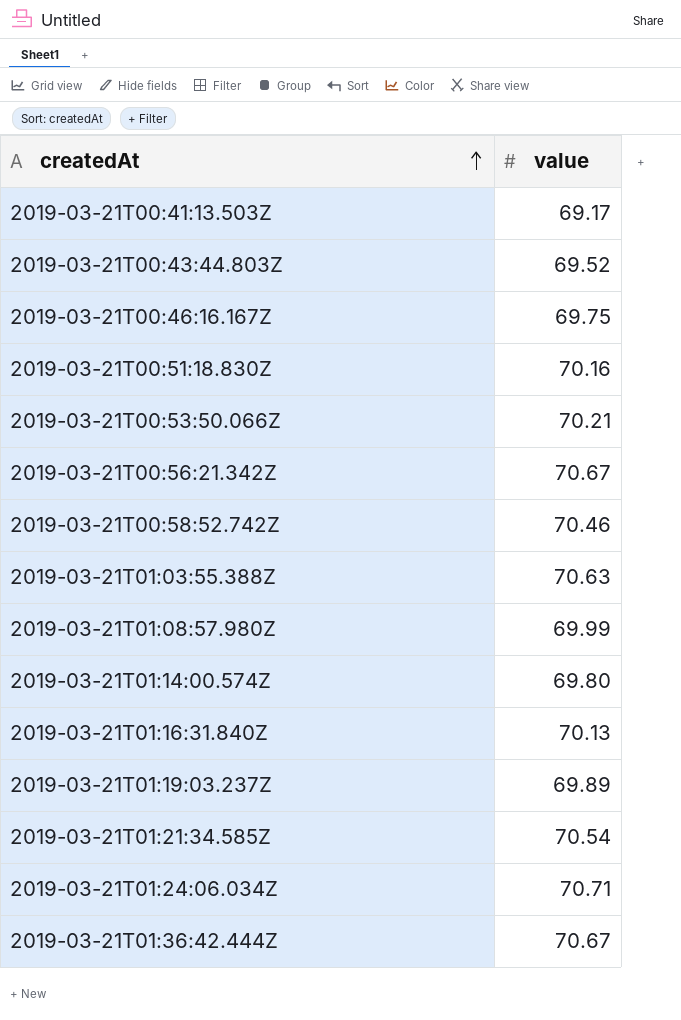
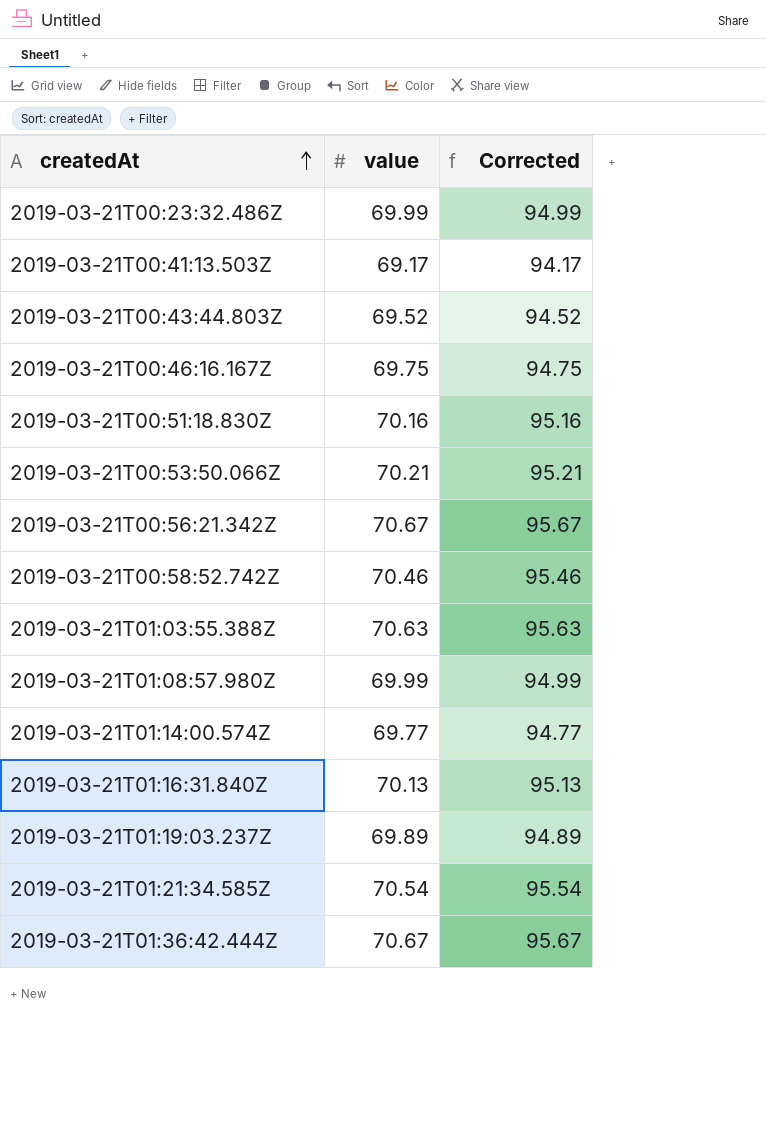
column Corrected | formula: none -> [value] + 25
row 2019-03-21T01:24:06.034Z: 70.71 -> none
row 2019-03-21T00:23:32.486Z: none -> 69.99 | 94.99
2019-03-21T01:14:00.574Z | value: 69.80 -> 69.77

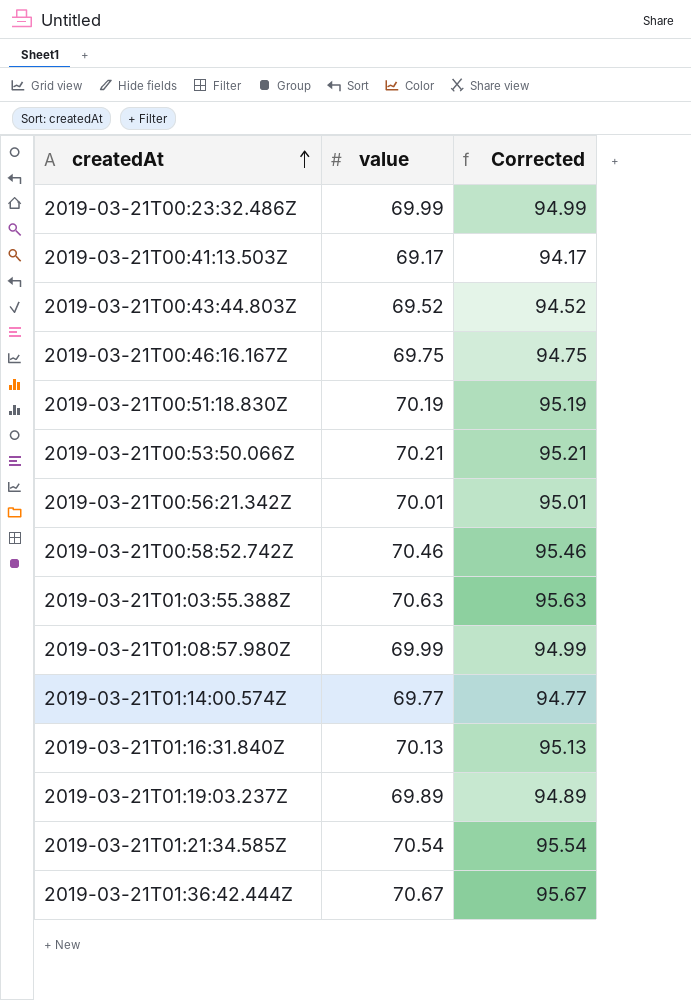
2019-03-21T00:51:18.830Z | value: 70.16 -> 70.19
2019-03-21T00:51:18.830Z | Corrected: 95.16 -> 95.19
2019-03-21T00:56:21.342Z | value: 70.67 -> 70.01
2019-03-21T00:56:21.342Z | Corrected: 95.67 -> 95.01

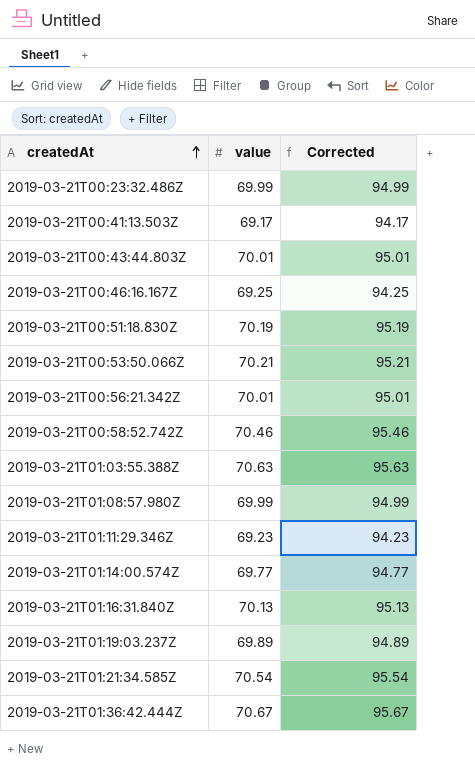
2019-03-21T00:43:44.803Z | value: 69.52 -> 70.01
2019-03-21T00:43:44.803Z | Corrected: 94.52 -> 95.01
2019-03-21T00:46:16.167Z | value: 69.75 -> 69.25
2019-03-21T00:46:16.167Z | Corrected: 94.75 -> 94.25
row 2019-03-21T01:11:29.346Z: none -> 69.23 | 94.23

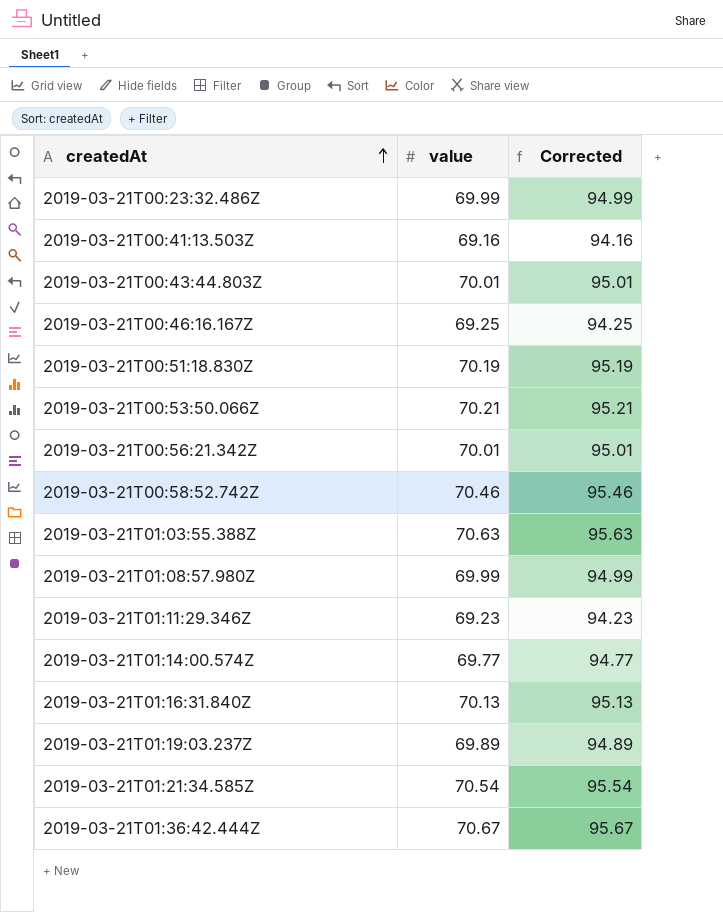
2019-03-21T00:41:13.503Z | value: 69.17 -> 69.16
2019-03-21T00:41:13.503Z | Corrected: 94.17 -> 94.16

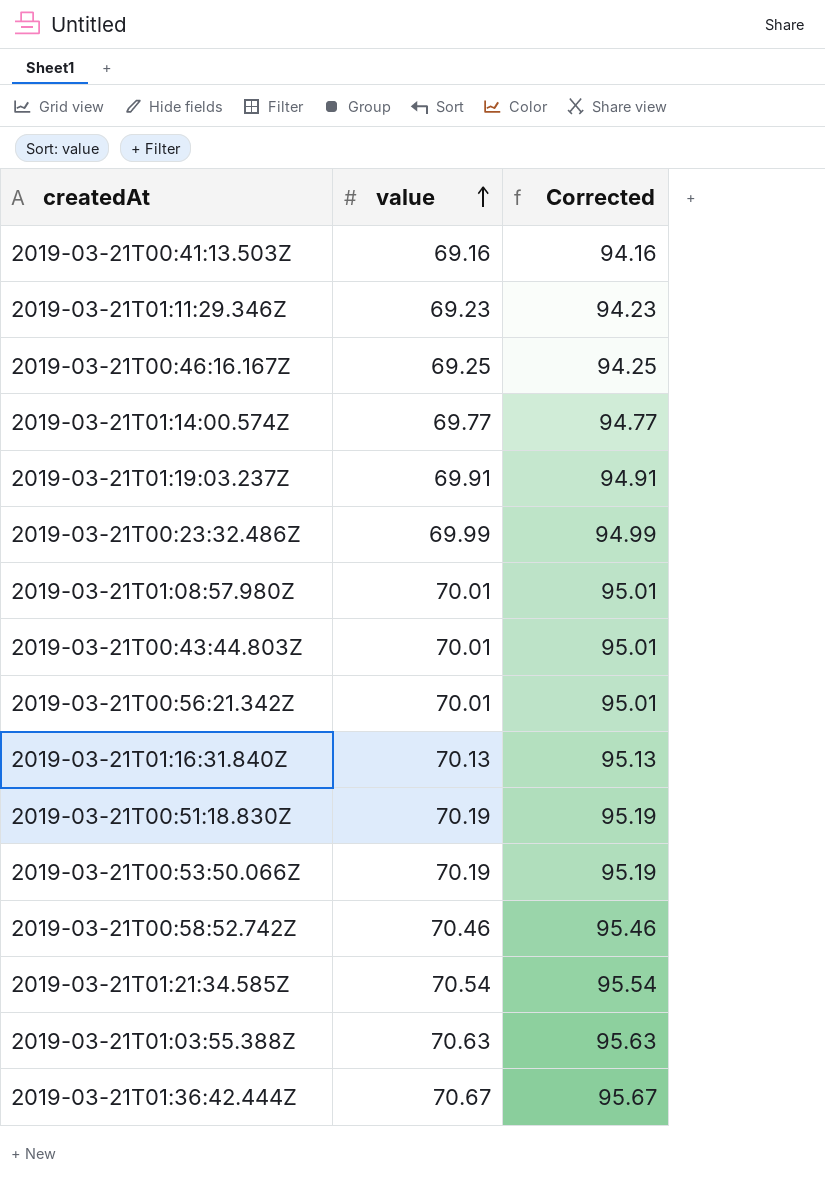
row order: createdAt ascending -> value ascending
2019-03-21T01:19:03.237Z | value: 69.89 -> 69.91
2019-03-21T01:19:03.237Z | Corrected: 94.89 -> 94.91
2019-03-21T01:08:57.980Z | value: 69.99 -> 70.01
2019-03-21T01:08:57.980Z | Corrected: 94.99 -> 95.01
2019-03-21T00:53:50.066Z | value: 70.21 -> 70.19
2019-03-21T00:53:50.066Z | Corrected: 95.21 -> 95.19

